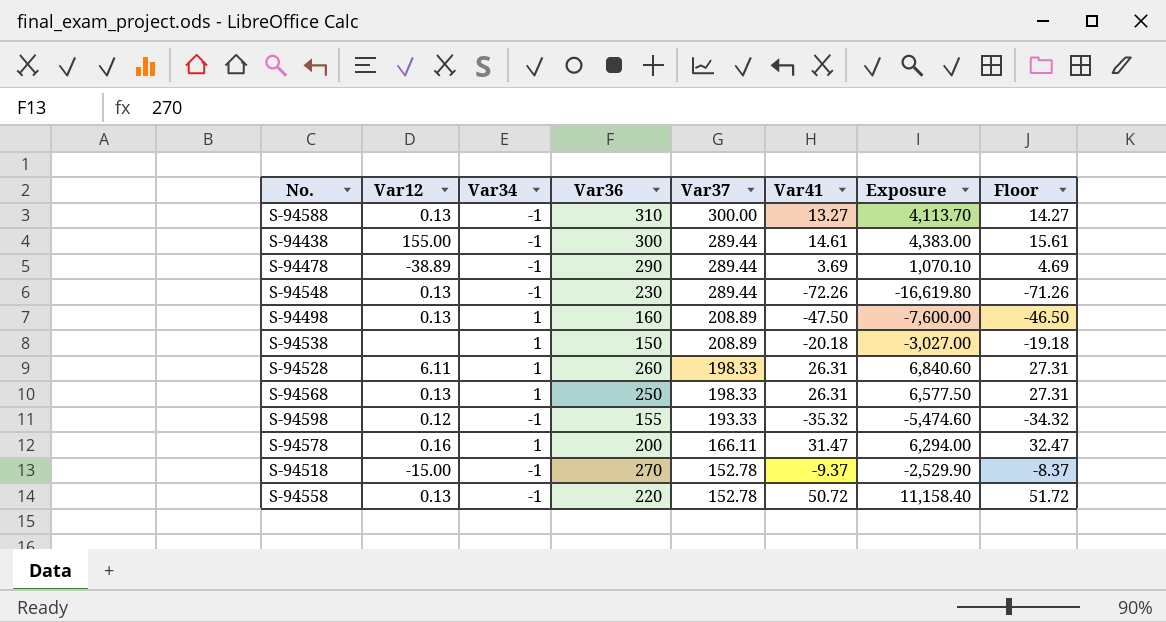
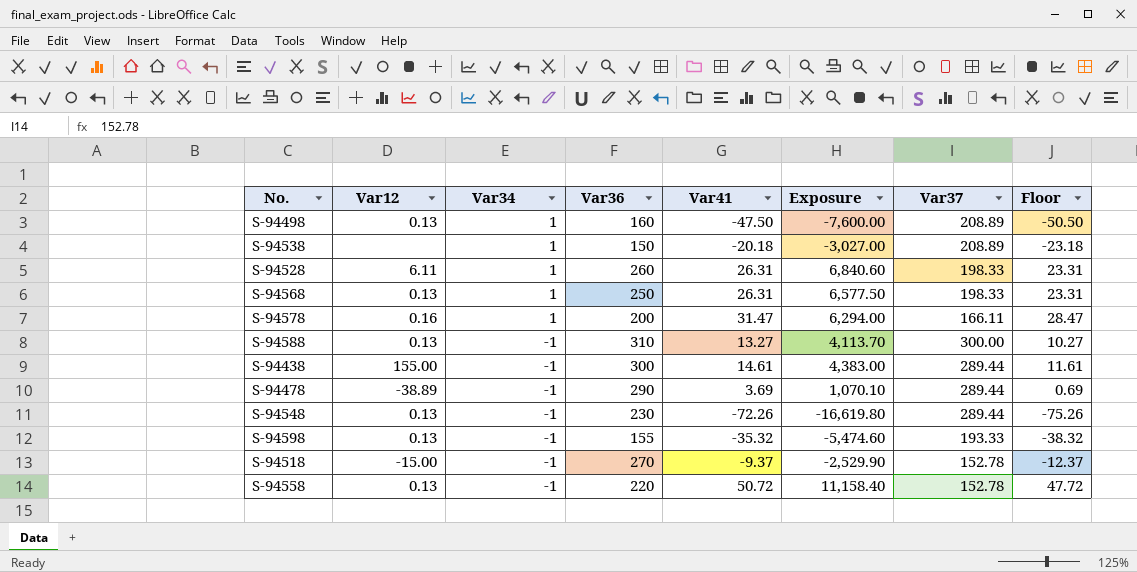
row order: Var37 descending -> Var34 descending
column Var37 | position: 5 -> 7
column Floor | formula: [Var41] + 1 -> [Var41] - 3
S-94598 | Var12: 0.12 -> 0.13

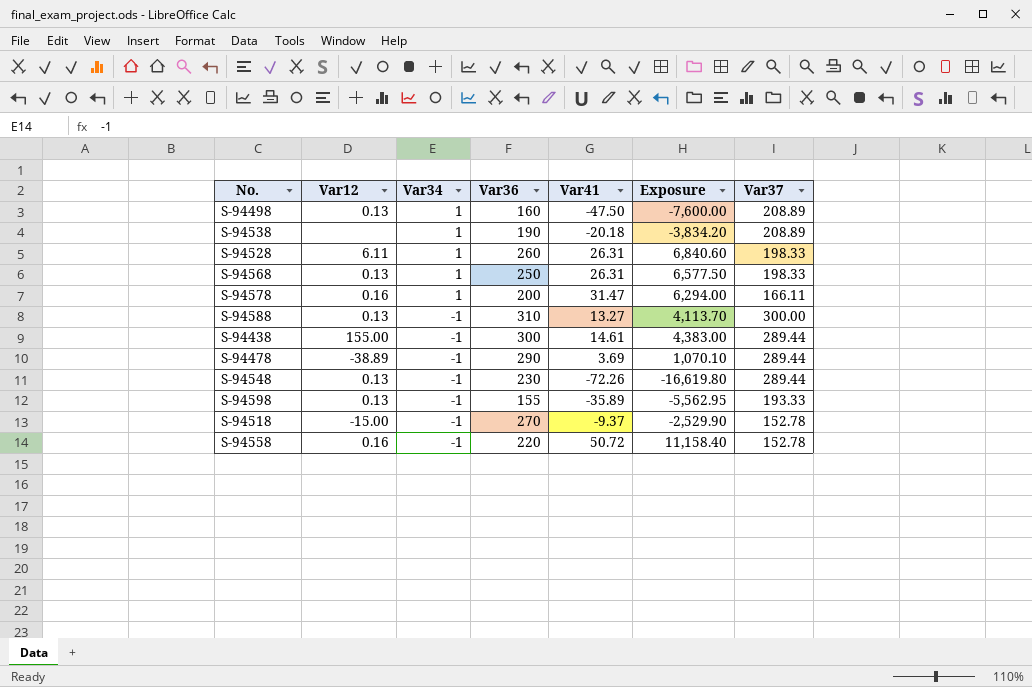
column Floor | formula: [Var41] - 3 -> none
S-94538 | Var36: 150 -> 190
S-94538 | Exposure: -3,027.00 -> -3,834.20
S-94598 | Var41: -35.32 -> -35.89
S-94598 | Exposure: -5,474.60 -> -5,562.95
S-94558 | Var12: 0.13 -> 0.16

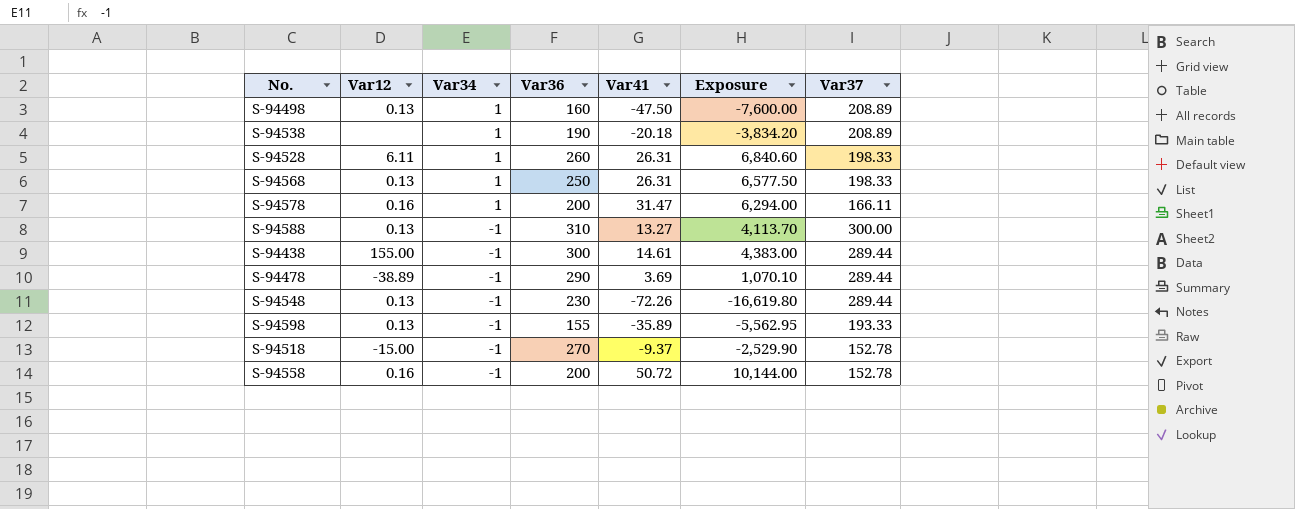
S-94558 | Var36: 220 -> 200
S-94558 | Exposure: 11,158.40 -> 10,144.00

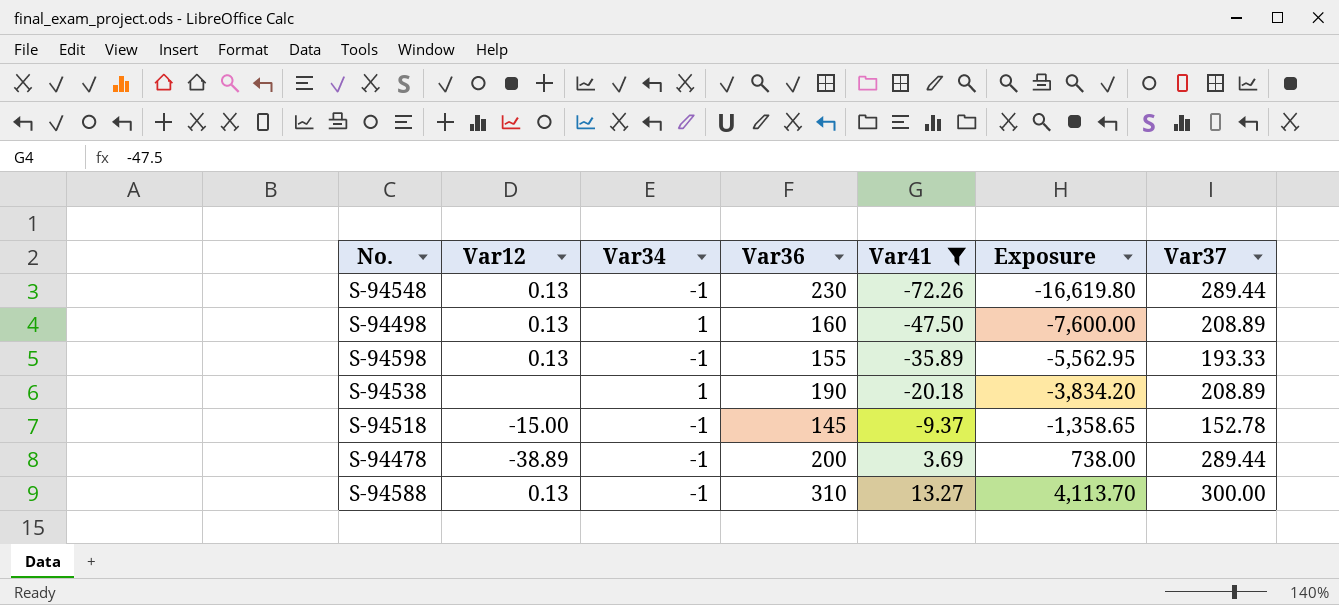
filter: none -> Var41 <= 13.27
row order: Var34 descending -> Var41 ascending
S-94518 | Var36: 270 -> 145
S-94518 | Exposure: -2,529.90 -> -1,358.65
S-94478 | Var36: 290 -> 200
S-94478 | Exposure: 1,070.10 -> 738.00

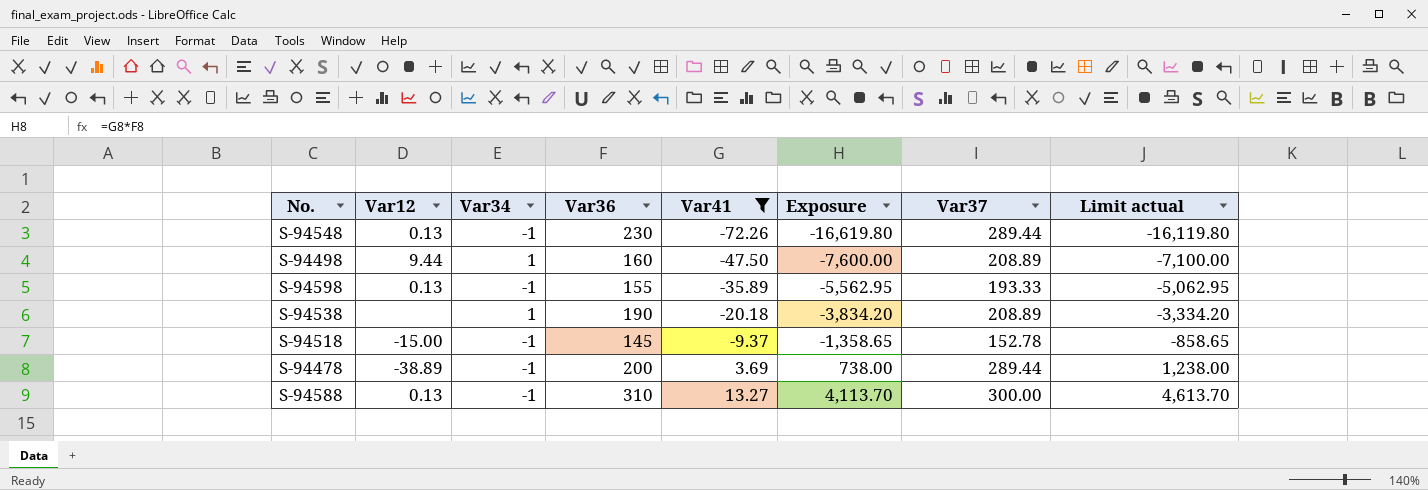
column Limit actual | formula: none -> [Exposure] + 500
S-94498 | Var12: 0.13 -> 9.44

